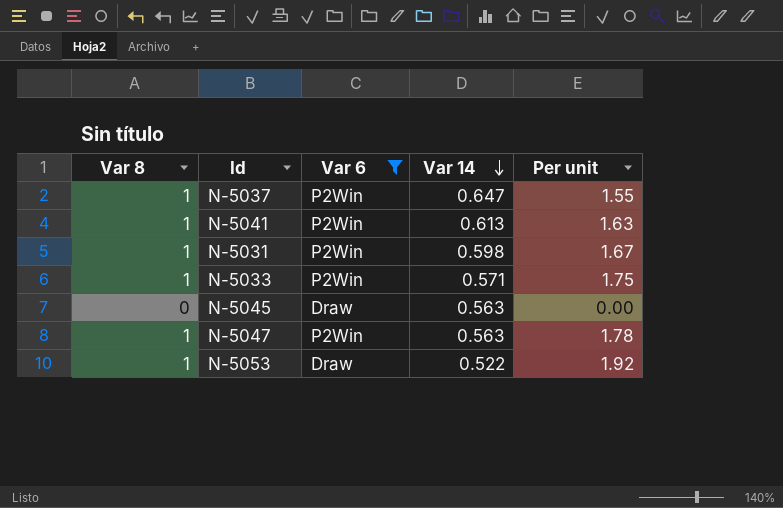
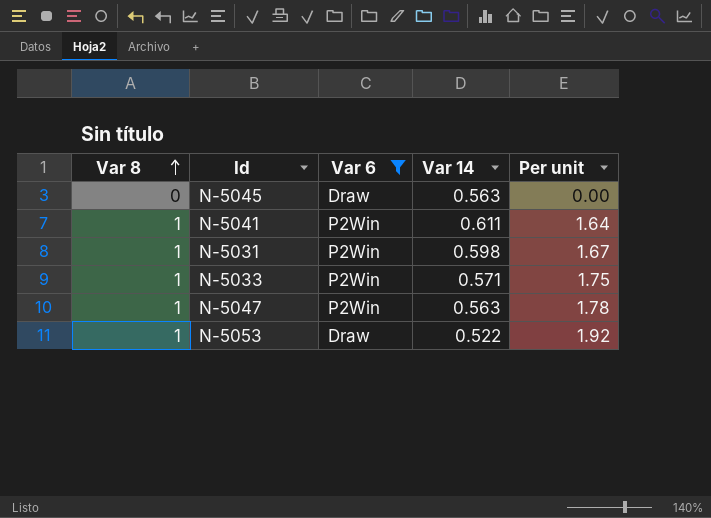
row order: Var 14 descending -> Var 8 ascending
row N-5037: 1 | P2Win | 0.647 | 1.55 -> none
N-5041 | Var 14: 0.613 -> 0.611
N-5041 | Per unit: 1.63 -> 1.64

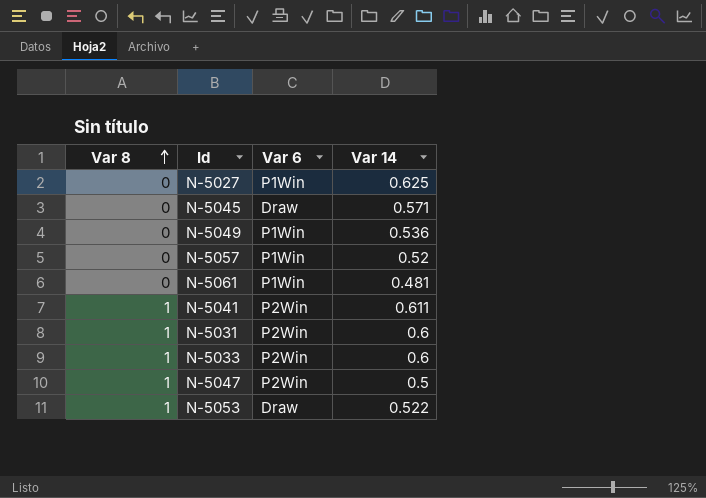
filter: Var 6 != P1Win -> none
column Per unit | formula: [Var 8] / [Var 14] -> none
N-5045 | Var 14: 0.563 -> 0.571
N-5031 | Var 14: 0.598 -> 0.6
N-5033 | Var 14: 0.571 -> 0.6
N-5047 | Var 14: 0.563 -> 0.5

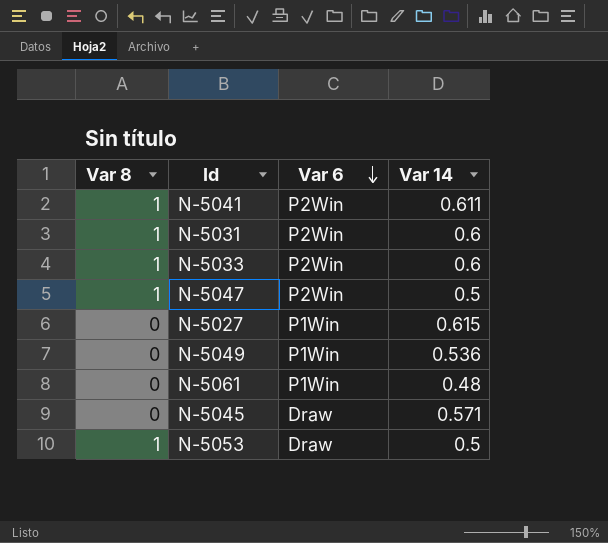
row order: Var 8 ascending -> Var 6 descending
row N-5057: 0 | P1Win | 0.52 -> none
N-5027 | Var 14: 0.625 -> 0.615
N-5061 | Var 14: 0.481 -> 0.48
N-5053 | Var 14: 0.522 -> 0.5

